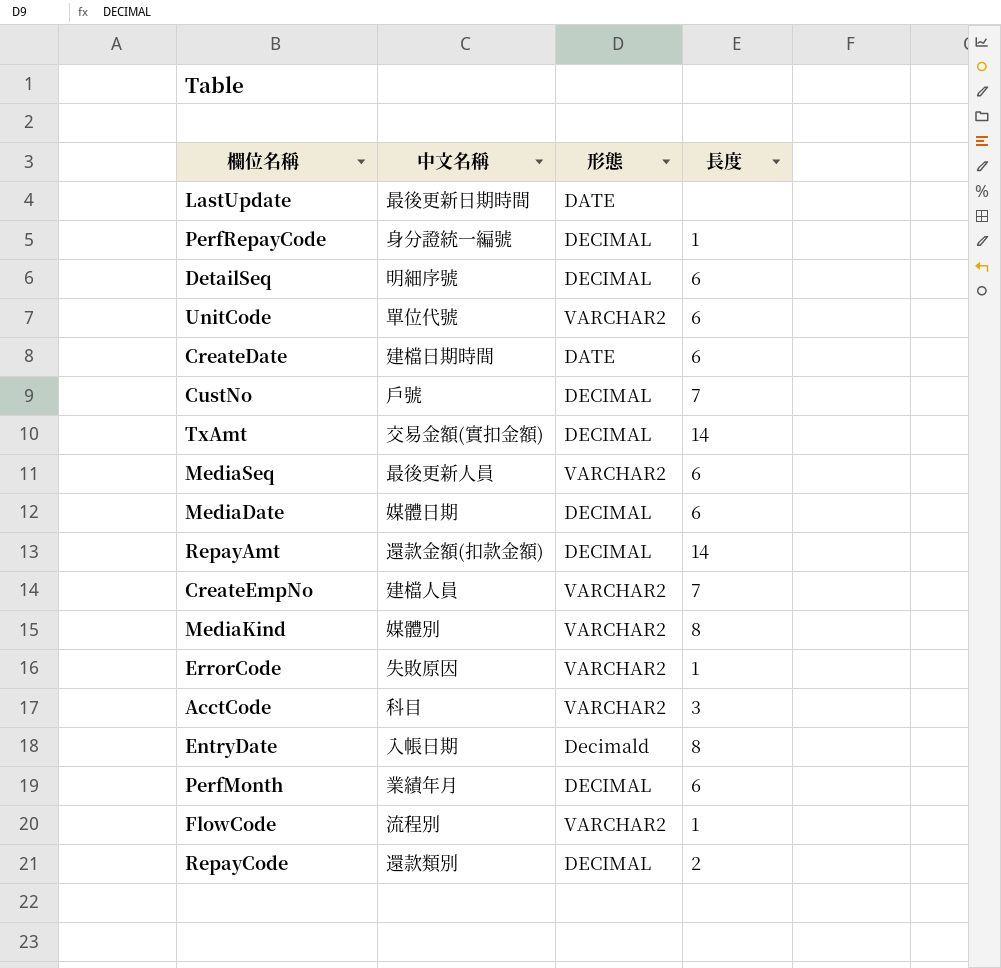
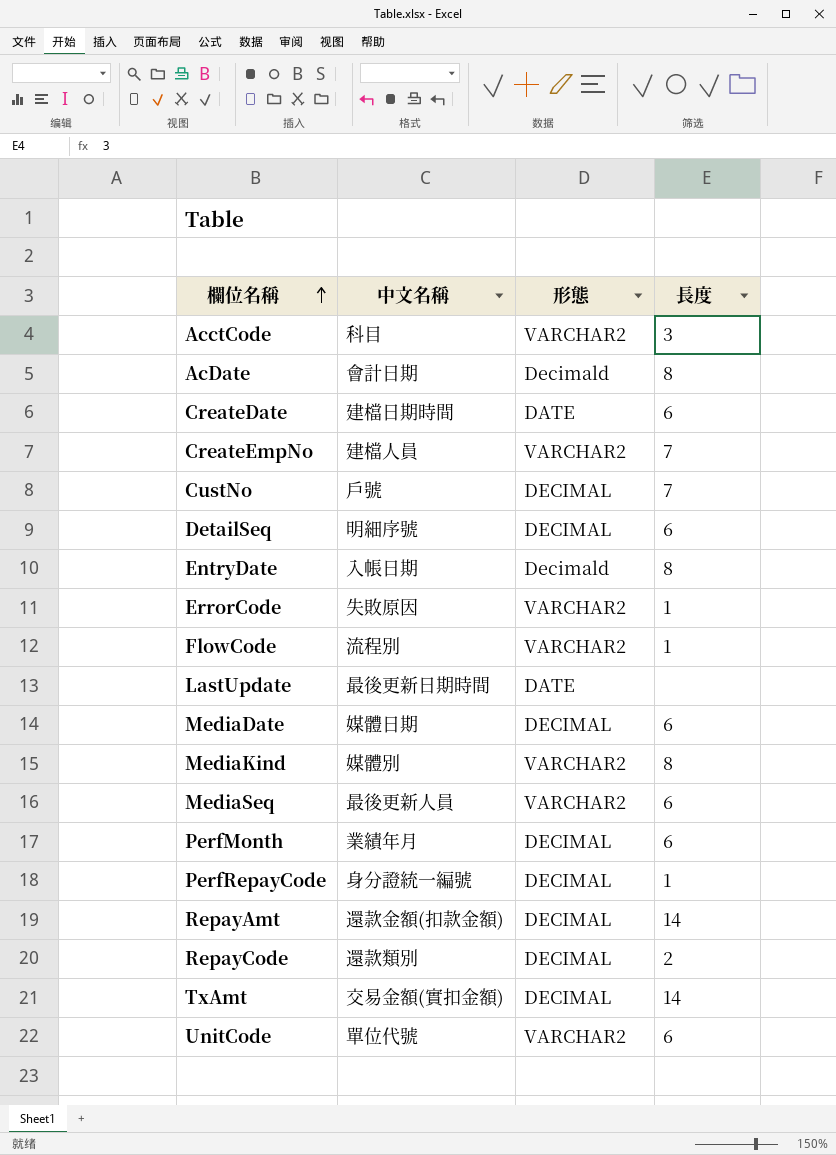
row order: none -> 欄位名稱 ascending
row AcDate: none -> 會計日期 | Decimald | 8

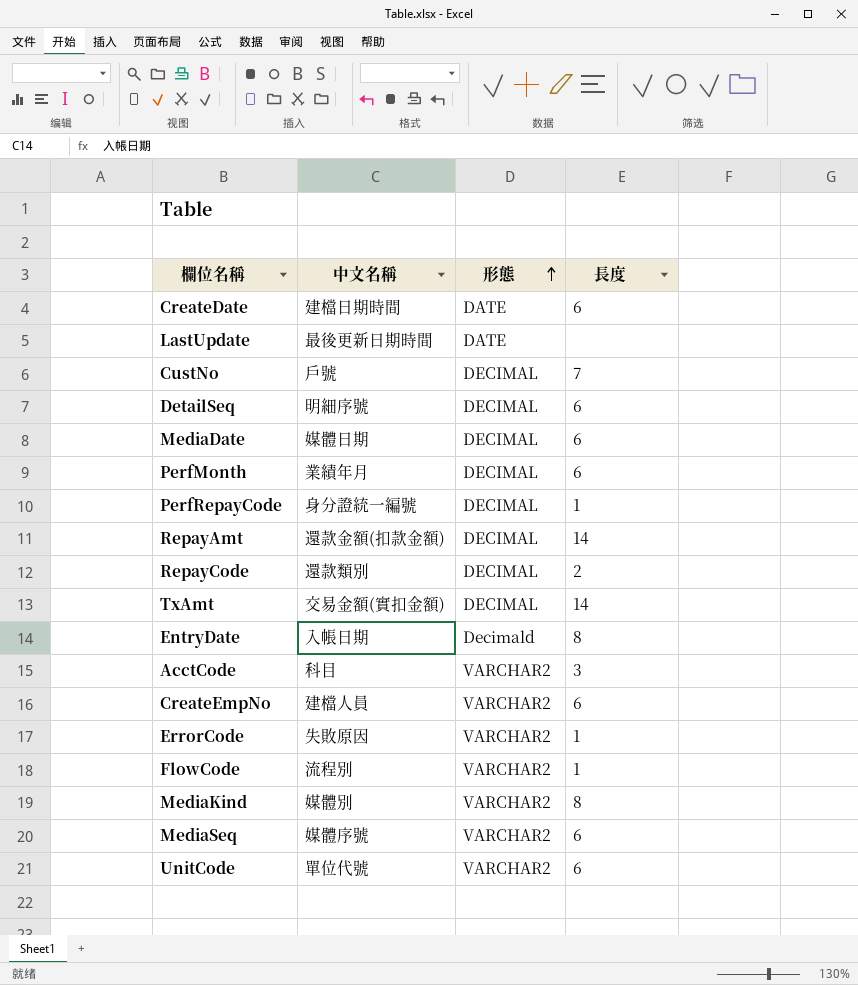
row order: 欄位名稱 ascending -> 形態 ascending
row AcDate: 會計日期 | Decimald | 8 -> none
CreateEmpNo | 長度: 7 -> 6
MediaSeq | 中文名稱: 最後更新人員 -> 媒體序號

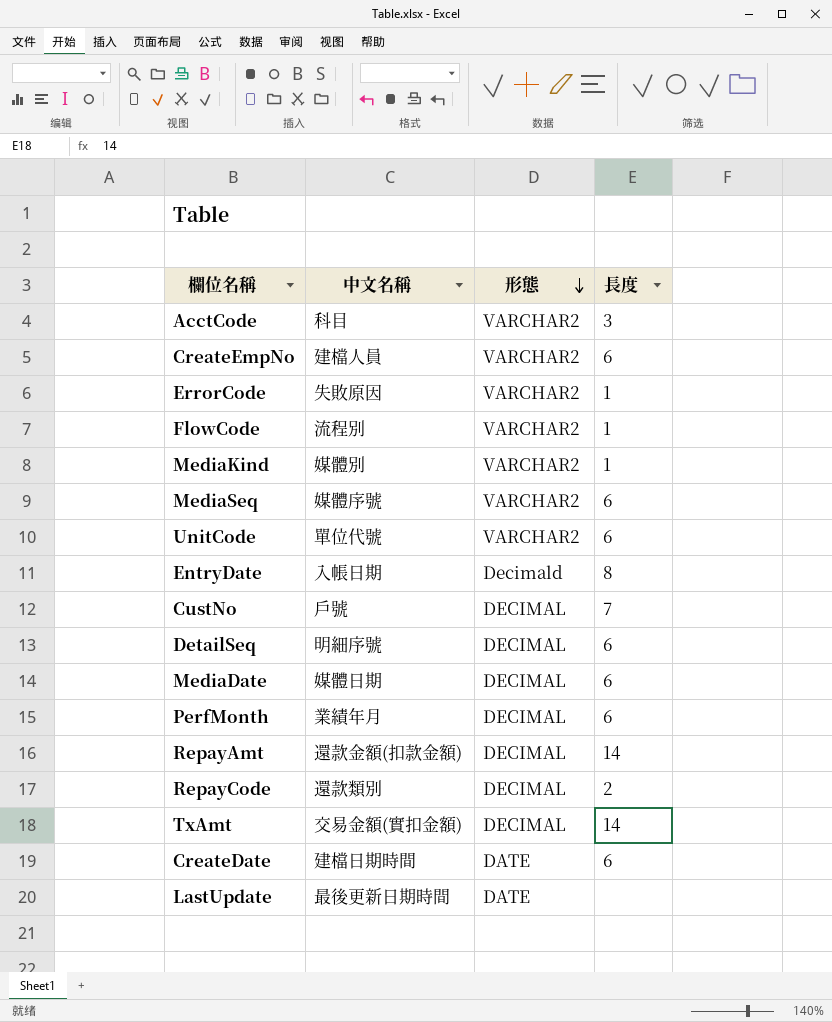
row order: 形態 ascending -> 形態 descending
row PerfRepayCode: 身分證統一編號 | DECIMAL | 1 -> none
MediaKind | 長度: 8 -> 1

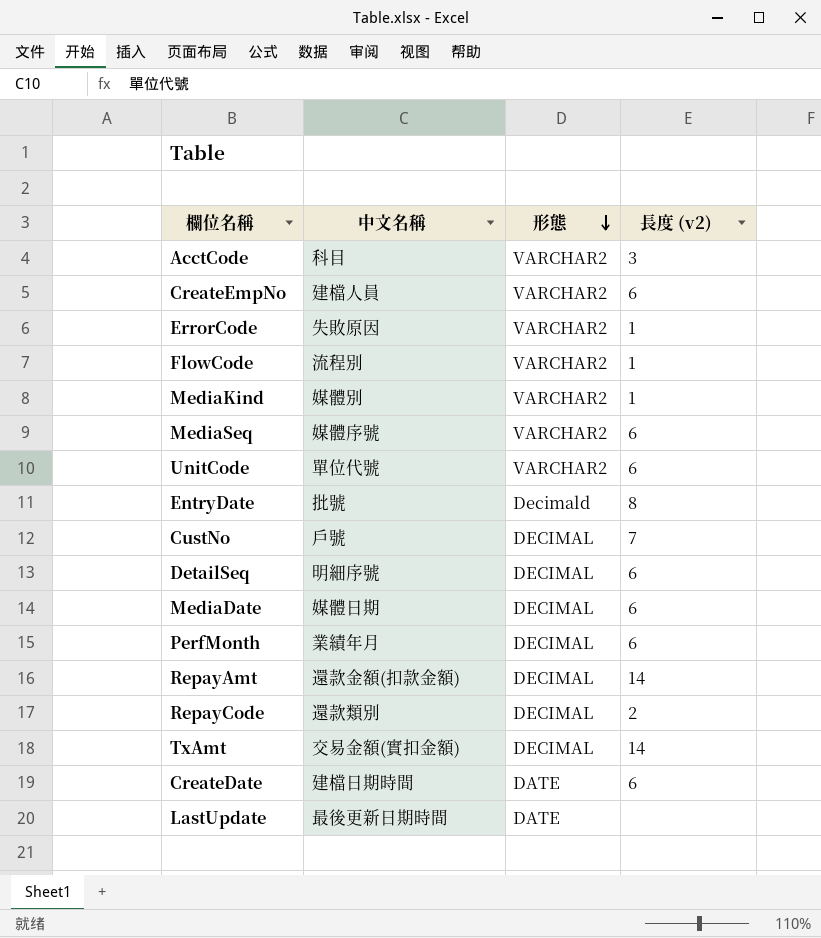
column name: 長度 -> 長度 (v2)
EntryDate | 中文名稱: 入帳日期 -> 批號

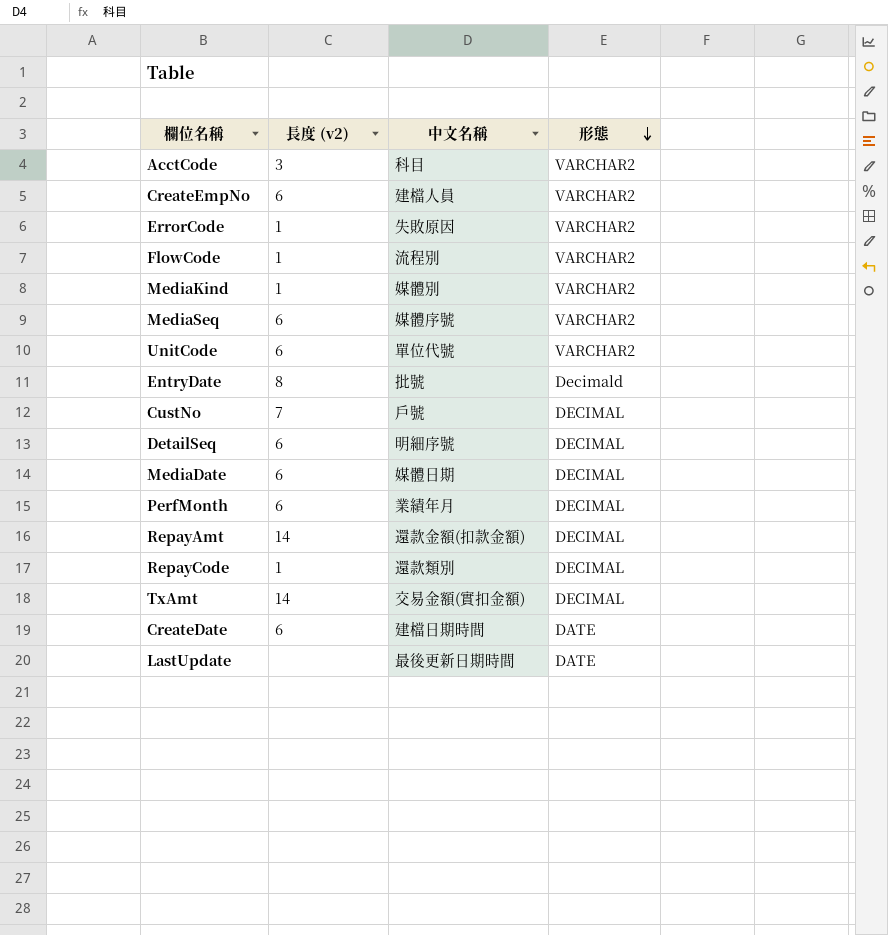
column 長度 (v2) | position: 4 -> 2
RepayCode | 長度 (v2): 2 -> 1

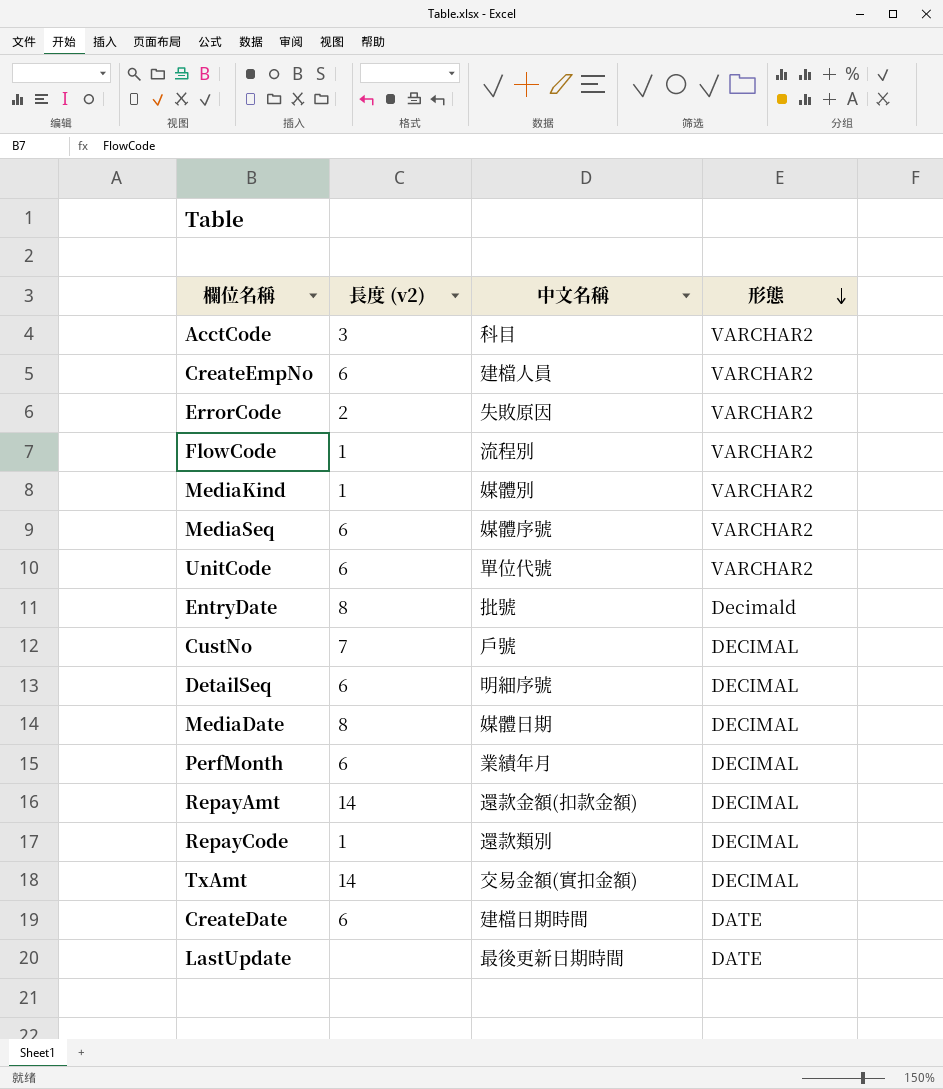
ErrorCode | 長度 (v2): 1 -> 2
MediaDate | 長度 (v2): 6 -> 8

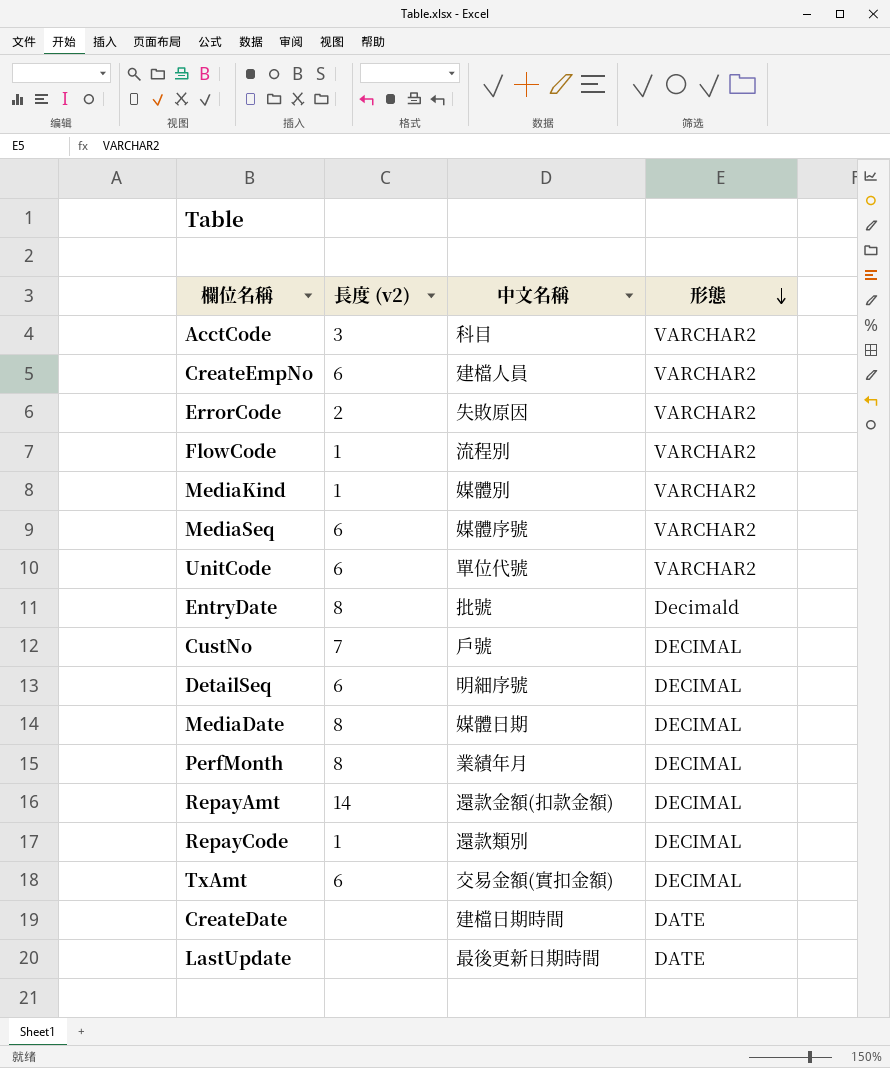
PerfMonth | 長度 (v2): 6 -> 8
TxAmt | 長度 (v2): 14 -> 6
CreateDate | 長度 (v2): 6 -> none

